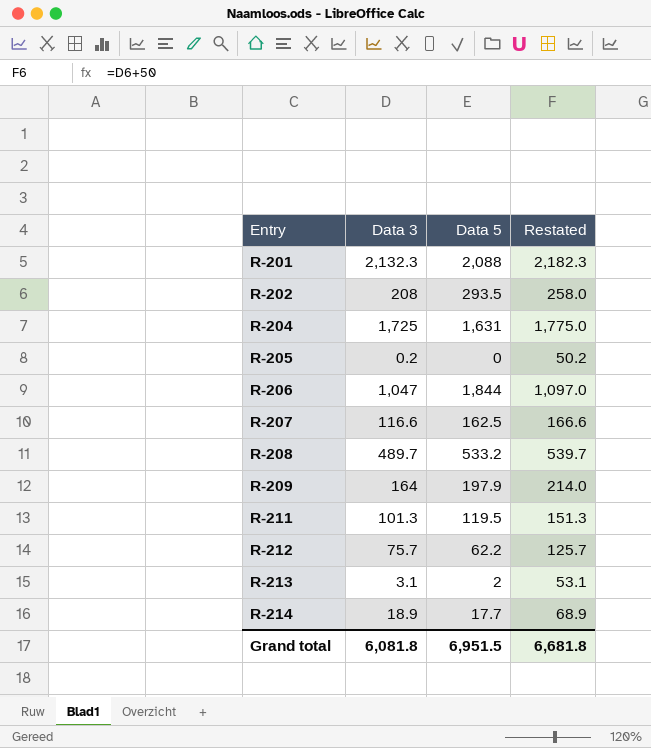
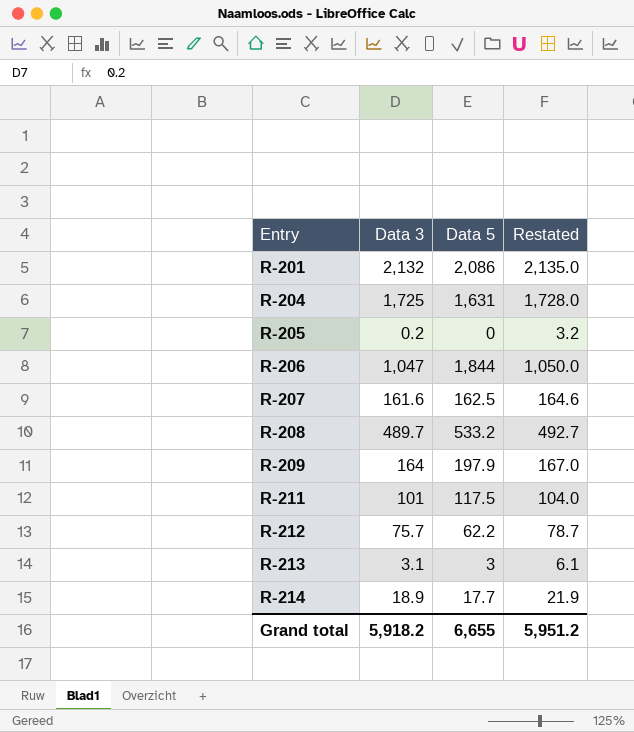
column Restated | formula: [Data 3] + 50 -> [Data 3] + 3
row R-202: 208 | 293.5 | 258.0 -> none
R-201 | Data 3: 2,132.3 -> 2,132
R-201 | Data 5: 2,088 -> 2,086
R-207 | Data 3: 116.6 -> 161.6
R-211 | Data 3: 101.3 -> 101
R-211 | Data 5: 119.5 -> 117.5
R-213 | Data 5: 2 -> 3
Grand total | Data 3: 6,081.8 -> 5,918.2
Grand total | Data 5: 6,951.5 -> 6,655
Grand total | Restated: 6,681.8 -> 5,951.2

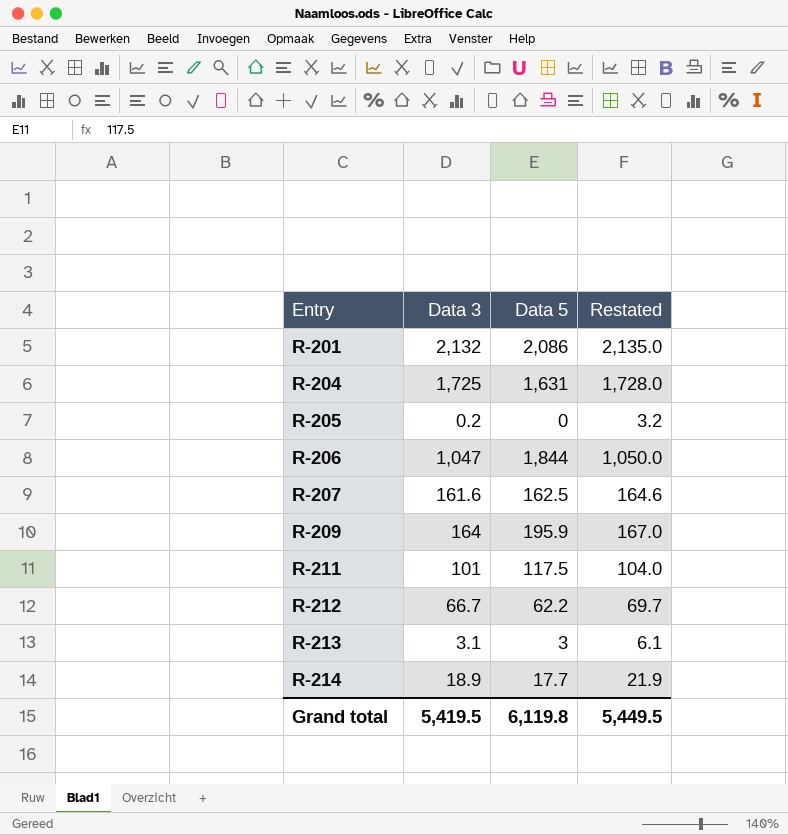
row R-208: 489.7 | 533.2 | 492.7 -> none
R-209 | Data 5: 197.9 -> 195.9
R-212 | Data 3: 75.7 -> 66.7
R-212 | Restated: 78.7 -> 69.7
Grand total | Data 3: 5,918.2 -> 5,419.5
Grand total | Data 5: 6,655 -> 6,119.8
Grand total | Restated: 5,951.2 -> 5,449.5

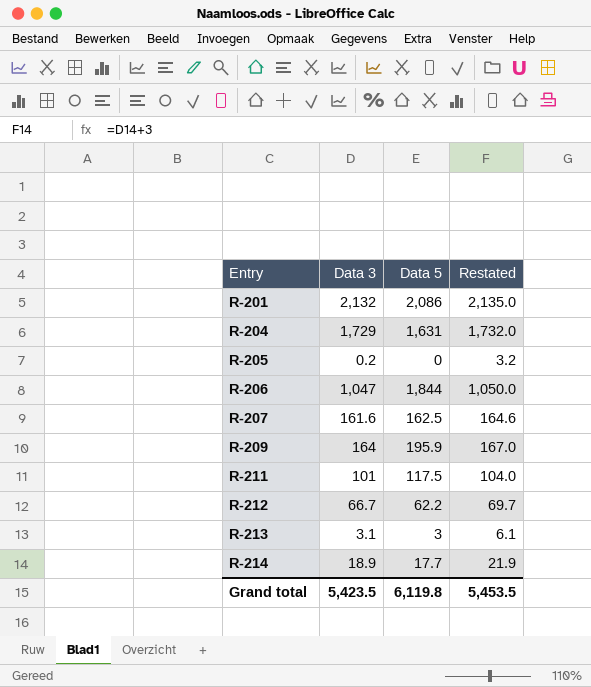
R-204 | Data 3: 1,725 -> 1,729
R-204 | Restated: 1,728.0 -> 1,732.0
Grand total | Data 3: 5,419.5 -> 5,423.5
Grand total | Restated: 5,449.5 -> 5,453.5

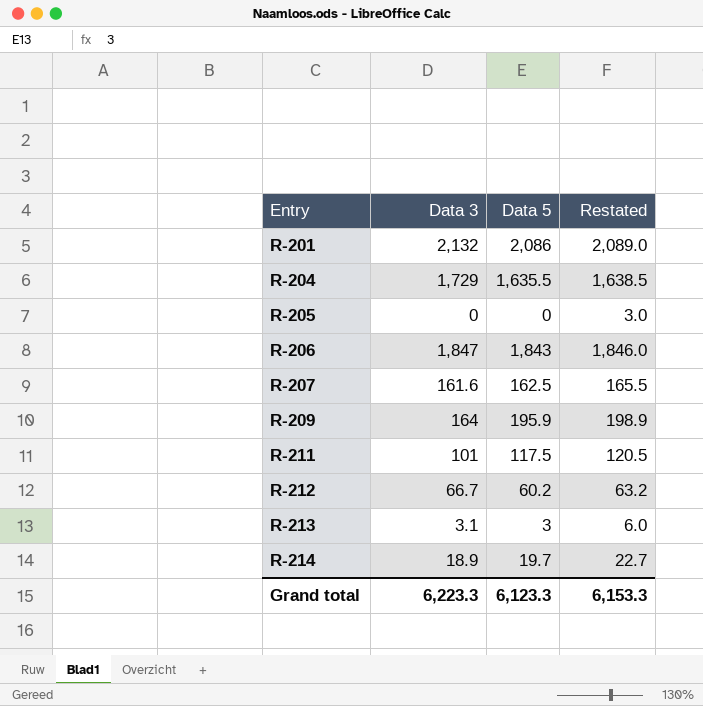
column Restated | formula: [Data 3] + 3 -> [Data 5] + 3
R-204 | Data 5: 1,631 -> 1,635.5
R-205 | Data 3: 0.2 -> 0
R-206 | Data 3: 1,047 -> 1,847
R-206 | Data 5: 1,844 -> 1,843
R-212 | Data 5: 62.2 -> 60.2
R-214 | Data 5: 17.7 -> 19.7
Grand total | Data 3: 5,423.5 -> 6,223.3
Grand total | Data 5: 6,119.8 -> 6,123.3
Grand total | Restated: 5,453.5 -> 6,153.3

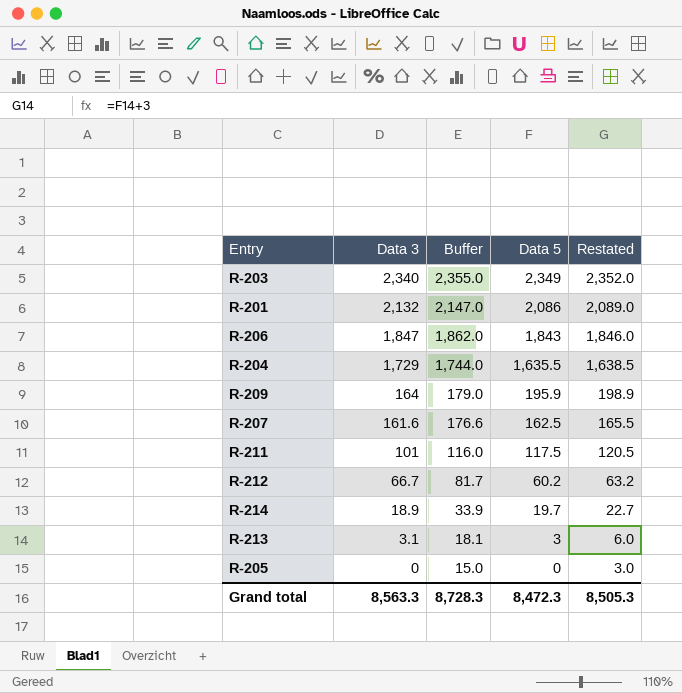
row order: Entry ascending -> Data 3 descending
column Buffer | formula: none -> [Data 3] + 15
row R-203: none -> 2,340 | 2,355.0 | 2,349 | 2,352.0
Grand total | Data 3: 6,223.3 -> 8,563.3
Grand total | Data 5: 6,123.3 -> 8,472.3
Grand total | Restated: 6,153.3 -> 8,505.3

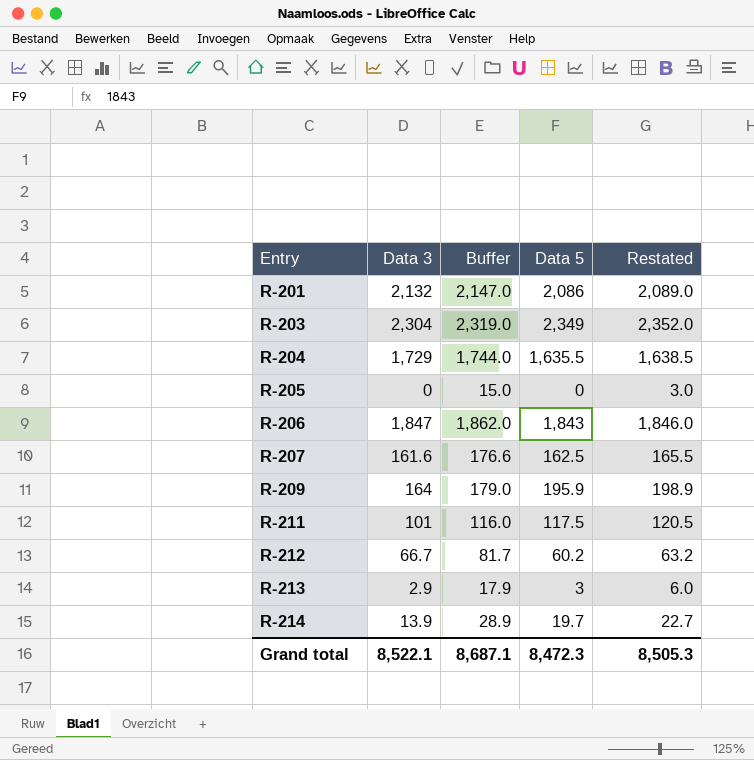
row order: Data 3 descending -> Entry ascending
R-203 | Data 3: 2,340 -> 2,304
R-203 | Buffer: 2,355.0 -> 2,319.0
R-213 | Data 3: 3.1 -> 2.9
R-213 | Buffer: 18.1 -> 17.9
R-214 | Data 3: 18.9 -> 13.9
R-214 | Buffer: 33.9 -> 28.9
Grand total | Data 3: 8,563.3 -> 8,522.1
Grand total | Buffer: 8,728.3 -> 8,687.1

